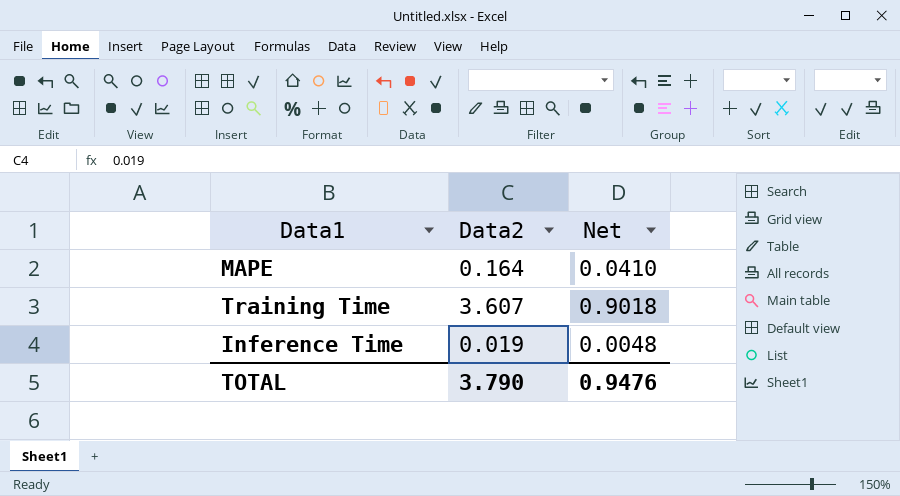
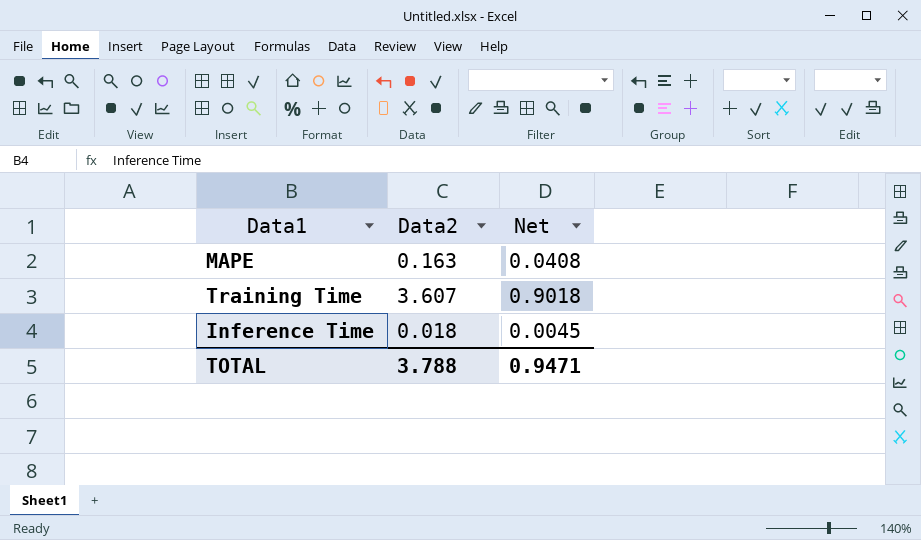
MAPE | Data2: 0.164 -> 0.163
MAPE | Net: 0.0410 -> 0.0408
Inference Time | Data2: 0.019 -> 0.018
Inference Time | Net: 0.0048 -> 0.0045
TOTAL | Data2: 3.790 -> 3.788
TOTAL | Net: 0.9476 -> 0.9471

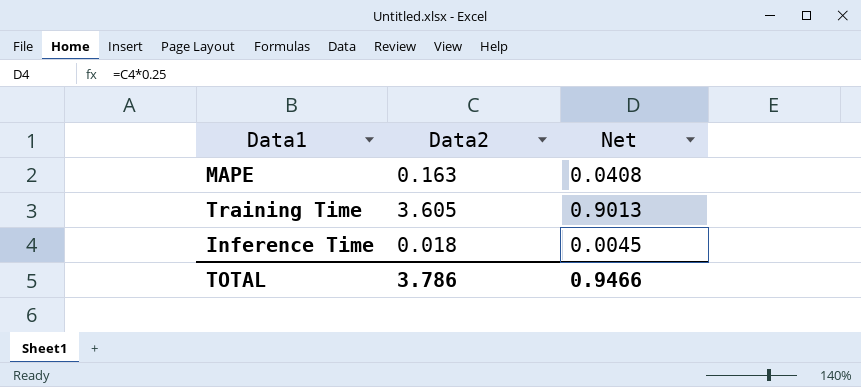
Training Time | Data2: 3.607 -> 3.605
Training Time | Net: 0.9018 -> 0.9013
TOTAL | Data2: 3.788 -> 3.786
TOTAL | Net: 0.9471 -> 0.9466

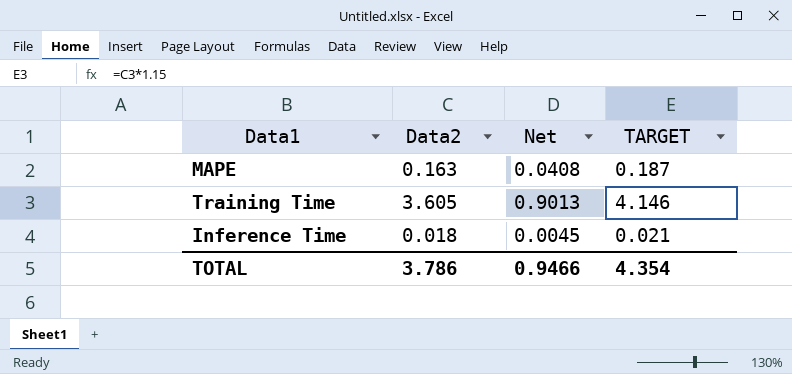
column TARGET | formula: none -> [Data2] * 1.15

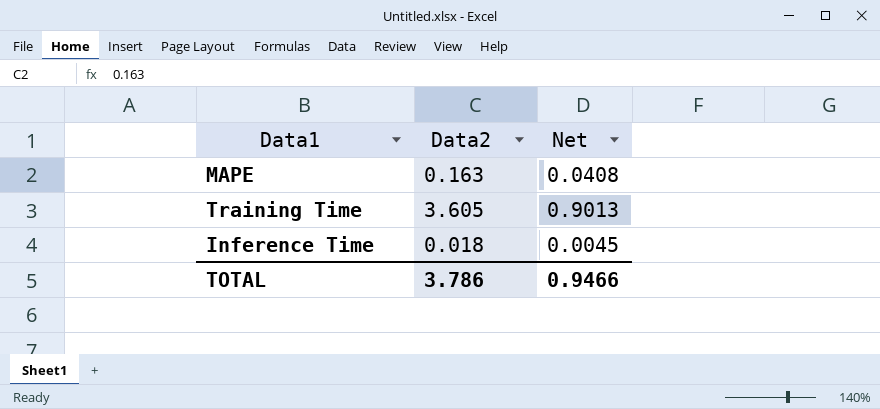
column TARGET | formula: [Data2] * 1.15 -> none

